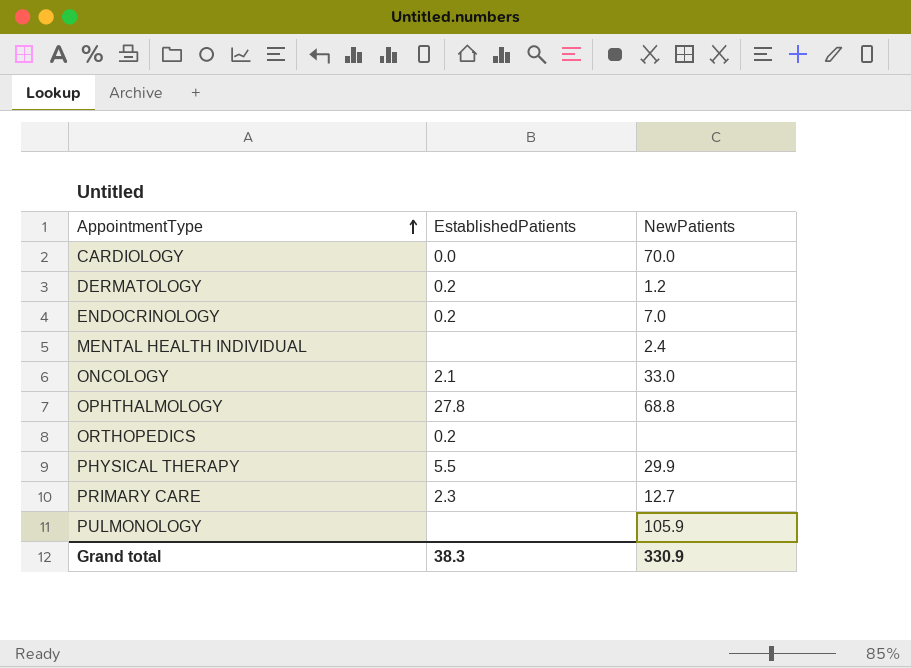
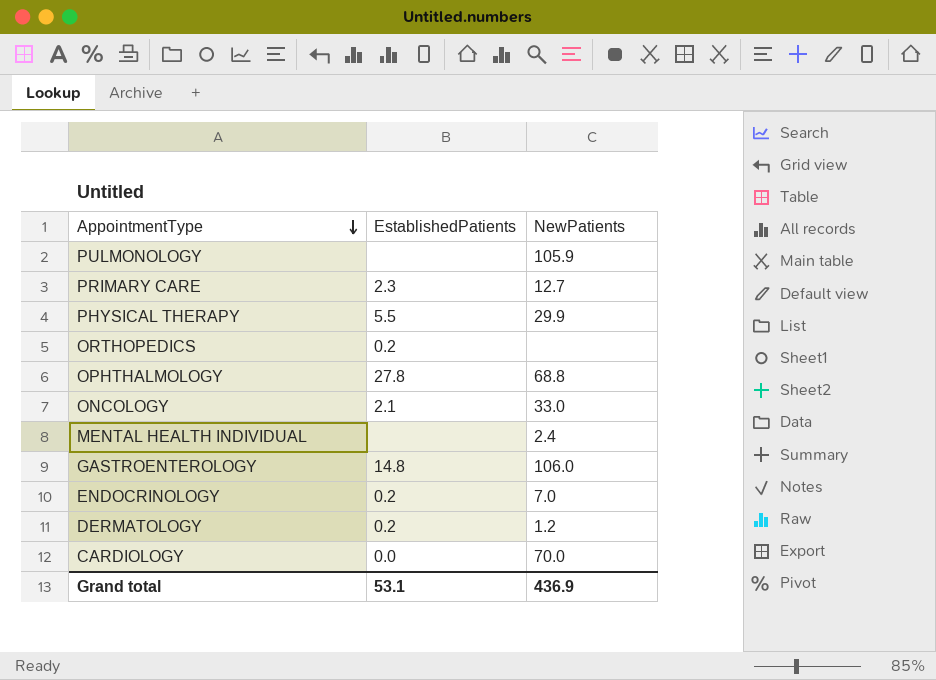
row order: AppointmentType ascending -> AppointmentType descending
row GASTROENTEROLOGY: none -> 14.8 | 106.0
Grand total | EstablishedPatients: 38.3 -> 53.1
Grand total | NewPatients: 330.9 -> 436.9

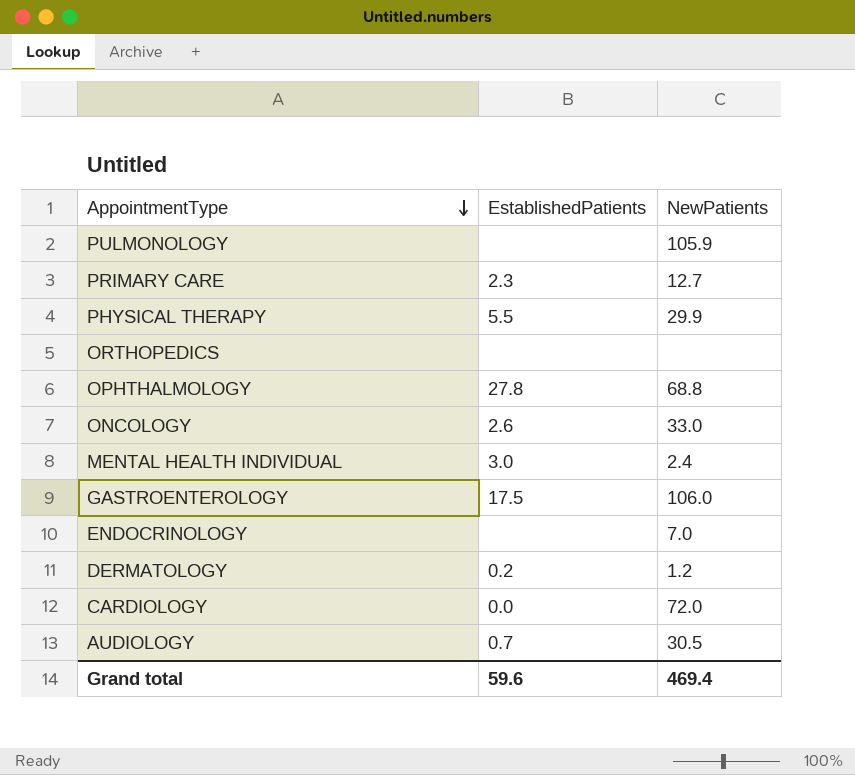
ORTHOPEDICS | EstablishedPatients: 0.2 -> none
ONCOLOGY | EstablishedPatients: 2.1 -> 2.6
MENTAL HEALTH INDIVIDUAL | EstablishedPatients: none -> 3.0
GASTROENTEROLOGY | EstablishedPatients: 14.8 -> 17.5
ENDOCRINOLOGY | EstablishedPatients: 0.2 -> none
CARDIOLOGY | NewPatients: 70.0 -> 72.0
row AUDIOLOGY: none -> 0.7 | 30.5
Grand total | EstablishedPatients: 53.1 -> 59.6
Grand total | NewPatients: 436.9 -> 469.4

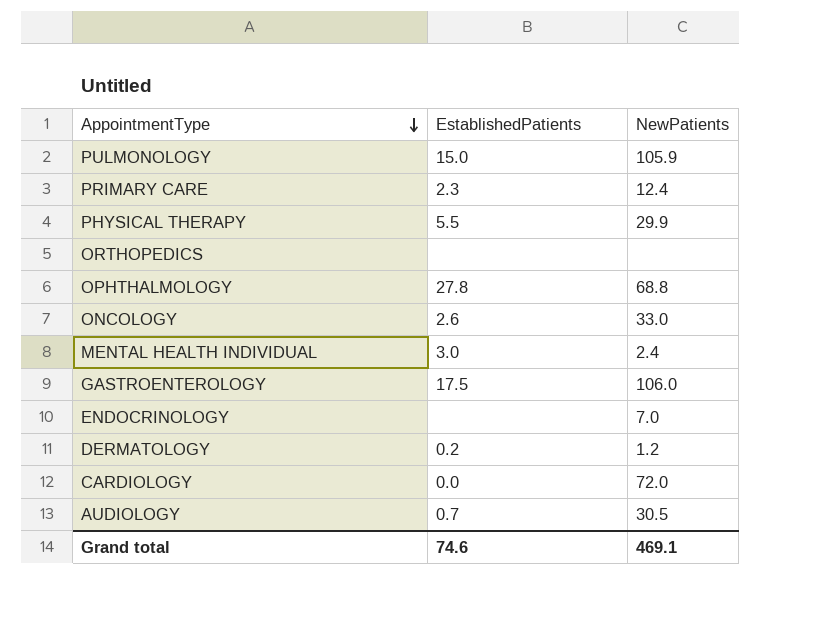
PULMONOLOGY | EstablishedPatients: none -> 15.0
PRIMARY CARE | NewPatients: 12.7 -> 12.4
Grand total | EstablishedPatients: 59.6 -> 74.6
Grand total | NewPatients: 469.4 -> 469.1

